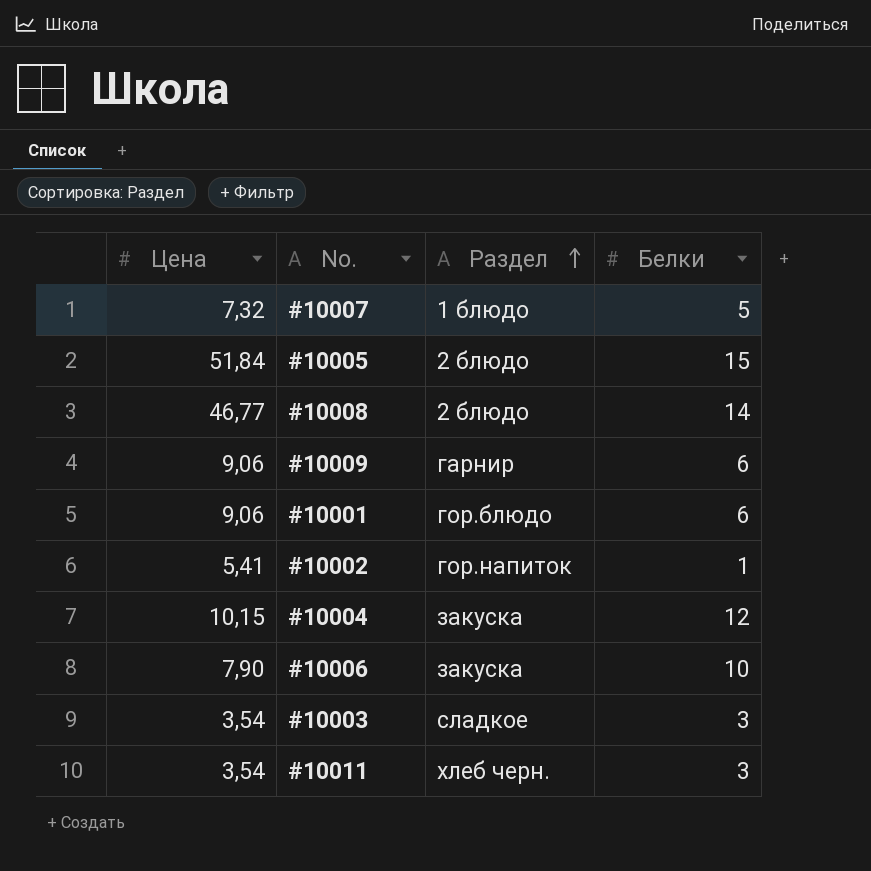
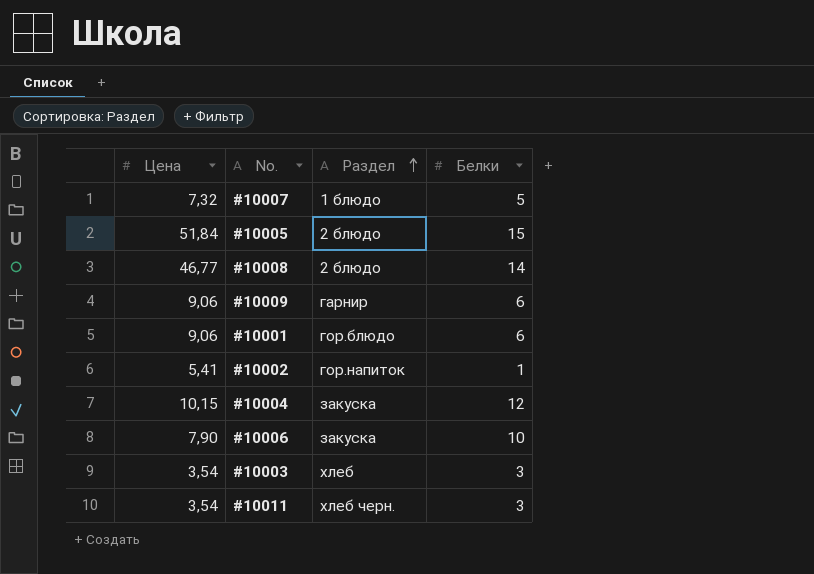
#10003 | Раздел: сладкое -> хлеб

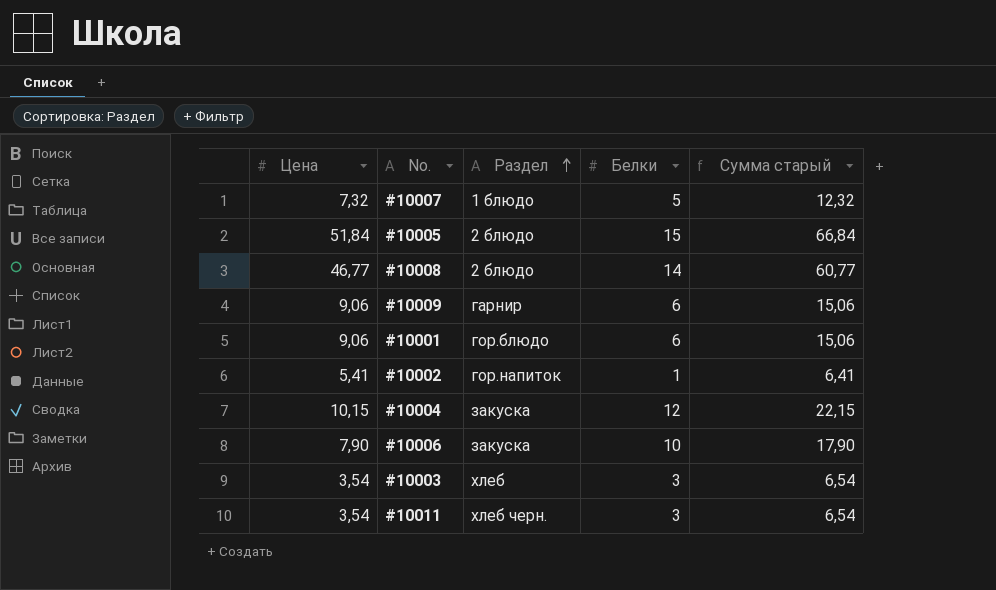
column Сумма старый | formula: none -> [Цена] + [Белки]

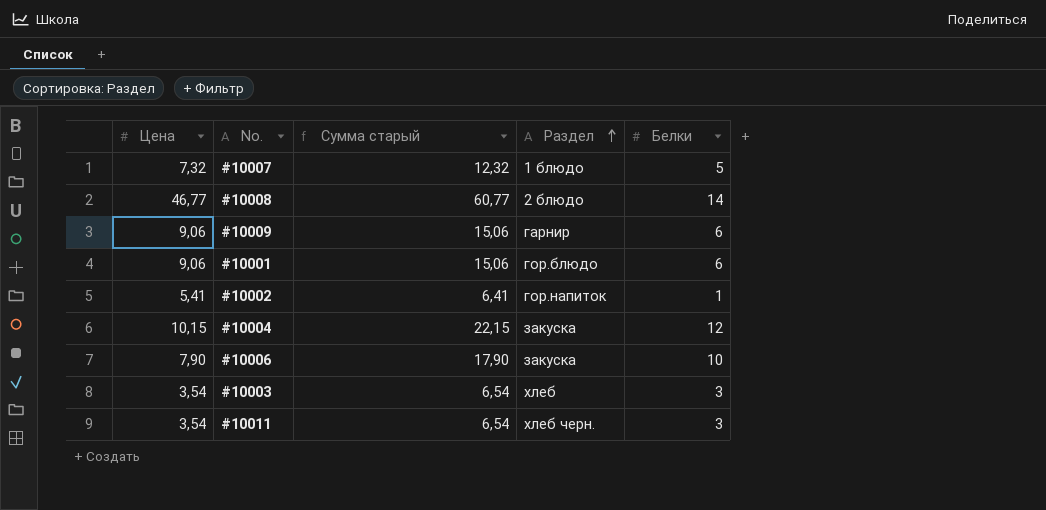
column Сумма старый | position: 5 -> 3
row #10005: 51,84 | 2 блюдо | 15 | 66,84 -> none

